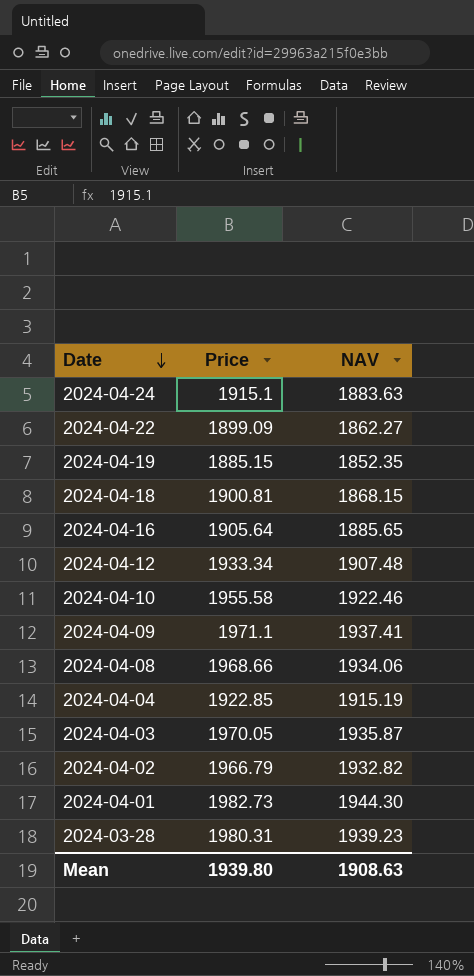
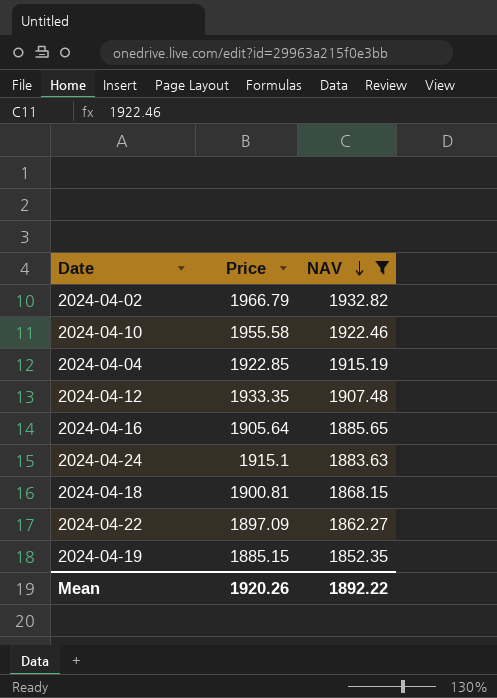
filter: none -> NAV <= 1932.82
row order: Date descending -> NAV descending
2024-04-12 | Price: 1933.34 -> 1933.35
2024-04-22 | Price: 1899.09 -> 1897.09
Mean | Price: 1939.80 -> 1920.26
Mean | NAV: 1908.63 -> 1892.22

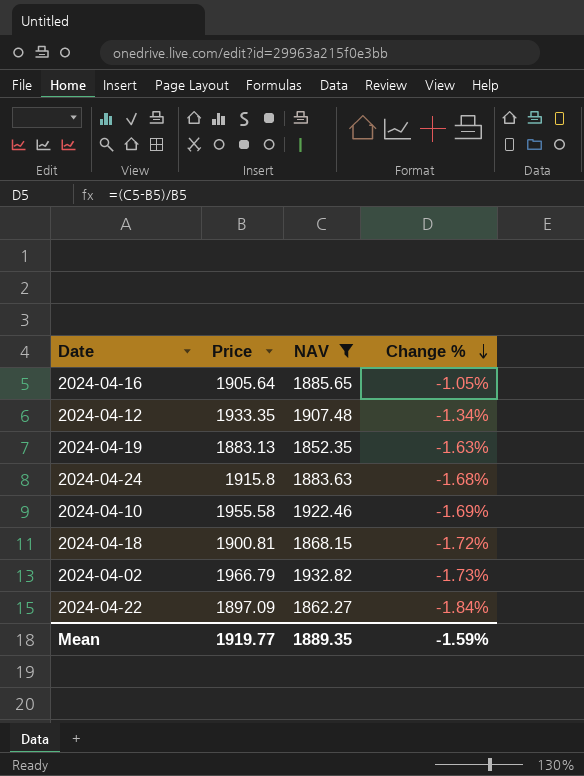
row order: NAV descending -> Change % descending
column Change % | formula: none -> ([NAV] - [Price]) / [Price]
row 2024-04-04: 1922.85 | 1915.19 -> none
2024-04-19 | Price: 1885.15 -> 1883.13
2024-04-24 | Price: 1915.1 -> 1915.8
Mean | Price: 1920.26 -> 1919.77
Mean | NAV: 1892.22 -> 1889.35

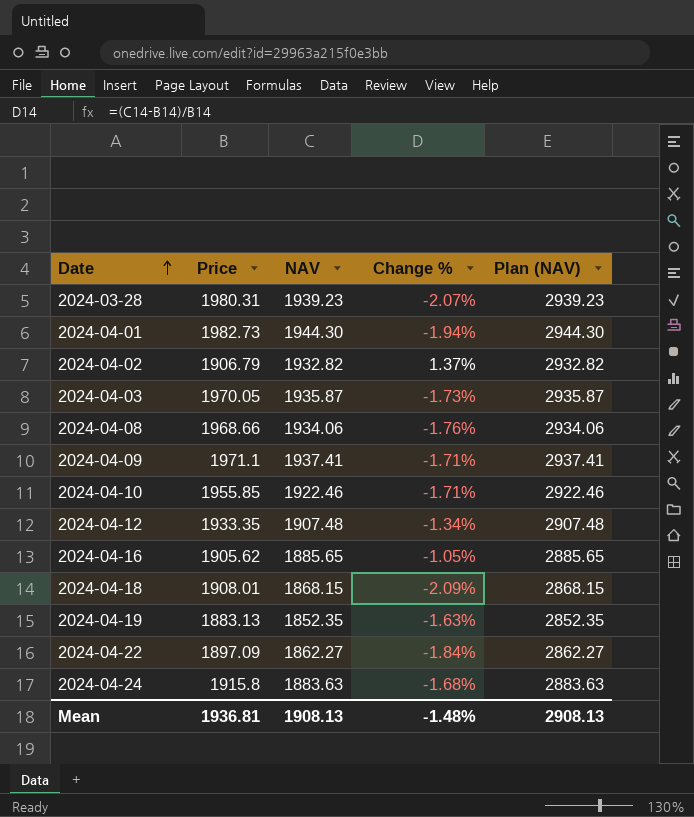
filter: NAV <= 1932.82 -> none
row order: Change % descending -> Date ascending
column Plan (NAV) | formula: none -> [NAV] + 1000
2024-04-02 | Price: 1966.79 -> 1906.79
2024-04-02 | Change %: -1.73% -> 1.37%
2024-04-10 | Price: 1955.58 -> 1955.85
2024-04-10 | Change %: -1.69% -> -1.71%
2024-04-16 | Price: 1905.64 -> 1905.62
2024-04-18 | Price: 1900.81 -> 1908.01
2024-04-18 | Change %: -1.72% -> -2.09%
Mean | Price: 1919.77 -> 1936.81
Mean | NAV: 1889.35 -> 1908.13
Mean | Change %: -1.59% -> -1.48%

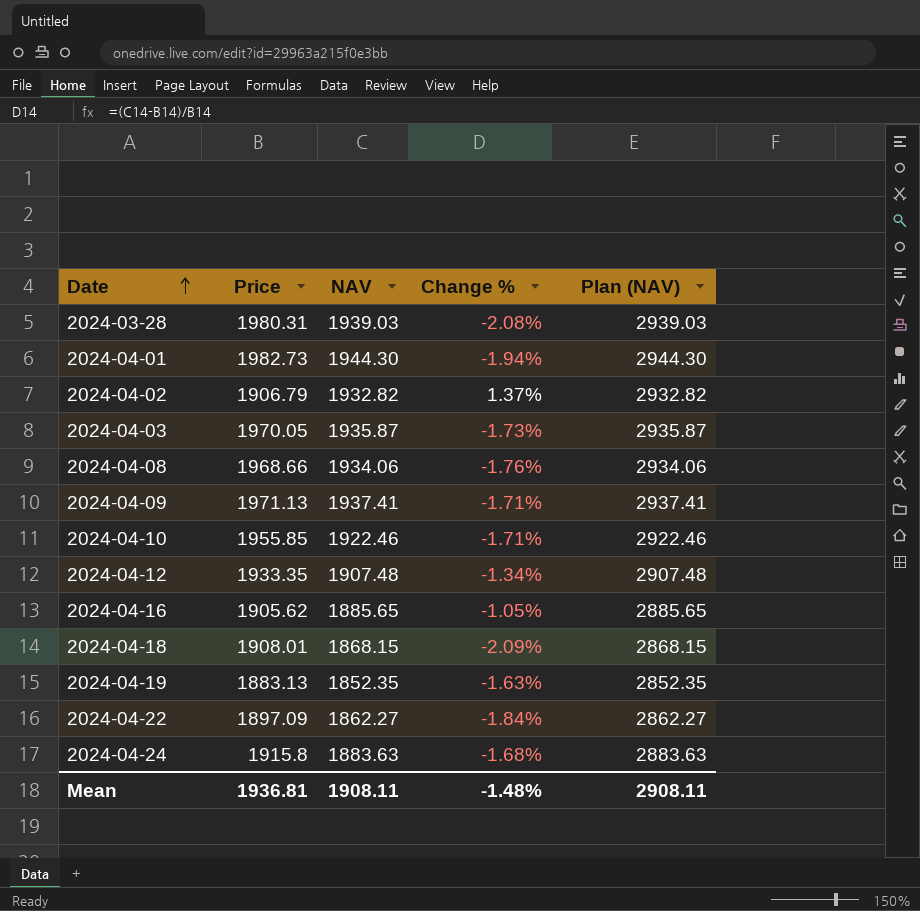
2024-03-28 | NAV: 1939.23 -> 1939.03
2024-03-28 | Change %: -2.07% -> -2.08%
2024-03-28 | Plan (NAV): 2939.23 -> 2939.03
2024-04-09 | Price: 1971.1 -> 1971.13
Mean | NAV: 1908.13 -> 1908.11
Mean | Plan (NAV): 2908.13 -> 2908.11

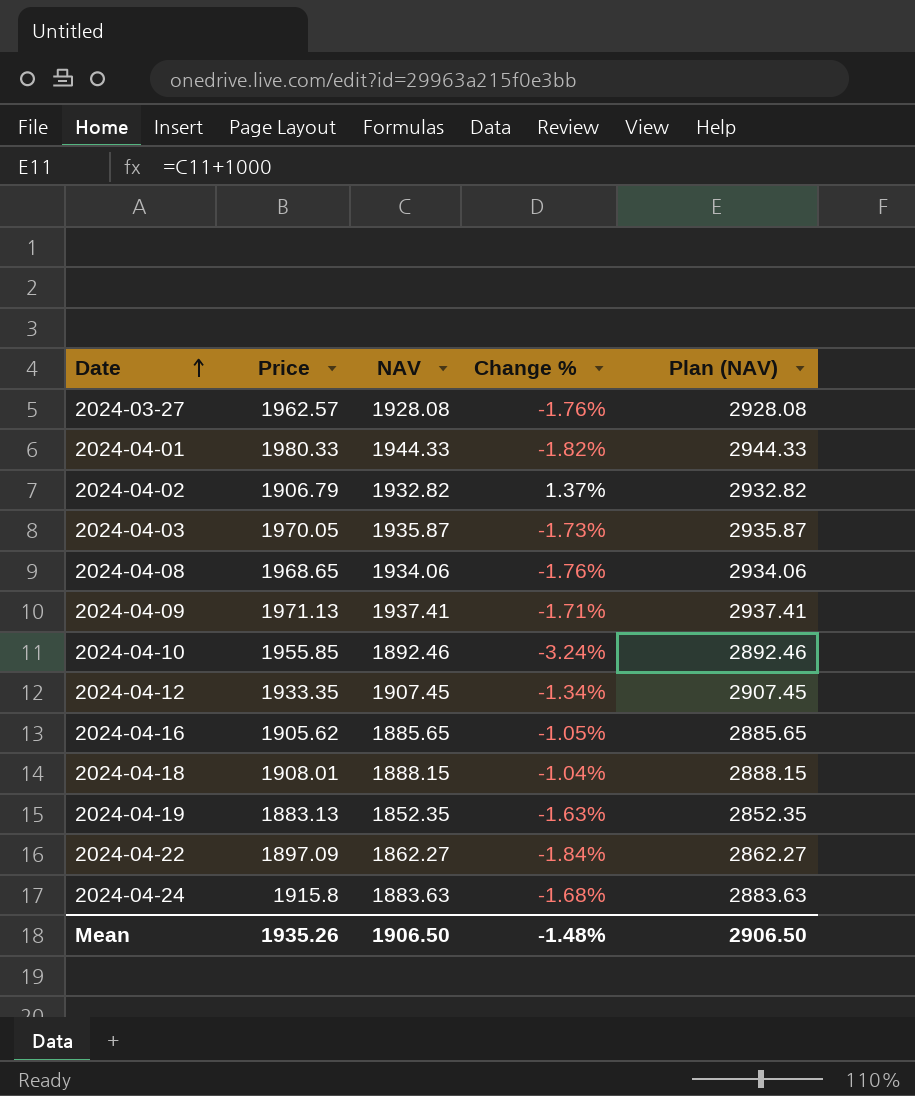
row 2024-03-28: 1980.31 | 1939.03 | -2.08% | 2939.03 -> none
row 2024-03-27: none -> 1962.57 | 1928.08 | -1.76% | 2928.08
2024-04-01 | Price: 1982.73 -> 1980.33
2024-04-01 | NAV: 1944.30 -> 1944.33
2024-04-01 | Change %: -1.94% -> -1.82%
2024-04-01 | Plan (NAV): 2944.30 -> 2944.33
2024-04-08 | Price: 1968.66 -> 1968.65
2024-04-10 | NAV: 1922.46 -> 1892.46
2024-04-10 | Change %: -1.71% -> -3.24%
2024-04-10 | Plan (NAV): 2922.46 -> 2892.46
2024-04-12 | NAV: 1907.48 -> 1907.45
2024-04-12 | Plan (NAV): 2907.48 -> 2907.45
2024-04-18 | NAV: 1868.15 -> 1888.15
2024-04-18 | Change %: -2.09% -> -1.04%
2024-04-18 | Plan (NAV): 2868.15 -> 2888.15
Mean | Price: 1936.81 -> 1935.26
Mean | NAV: 1908.11 -> 1906.50
Mean | Plan (NAV): 2908.11 -> 2906.50

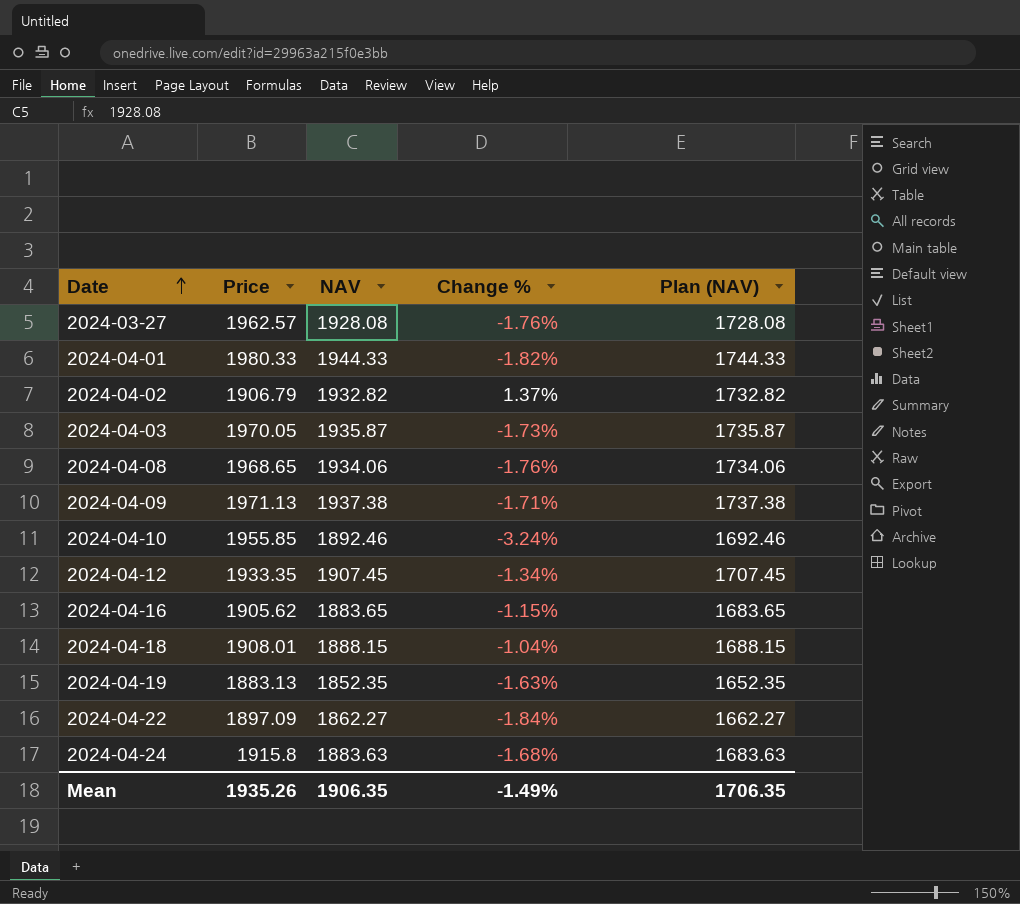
column Plan (NAV) | formula: [NAV] + 1000 -> [NAV] - 200
2024-04-09 | NAV: 1937.41 -> 1937.38
2024-04-16 | NAV: 1885.65 -> 1883.65
2024-04-16 | Change %: -1.05% -> -1.15%
Mean | NAV: 1906.50 -> 1906.35
Mean | Change %: -1.48% -> -1.49%
Mean | Plan (NAV): 2906.50 -> 1706.35

